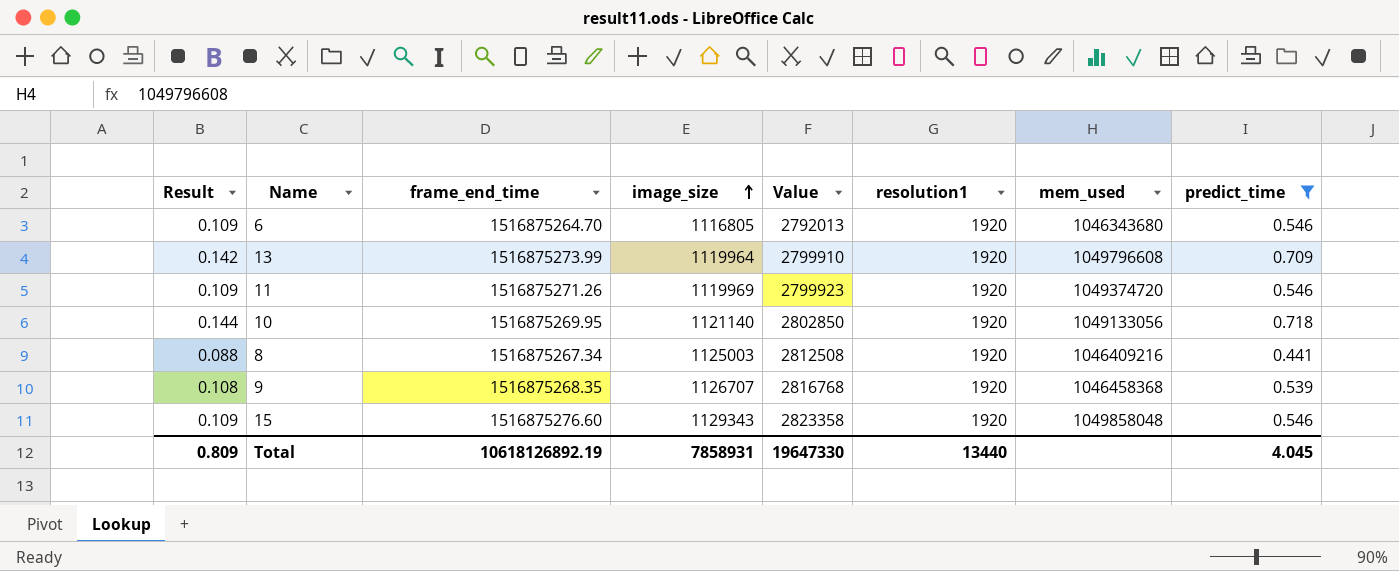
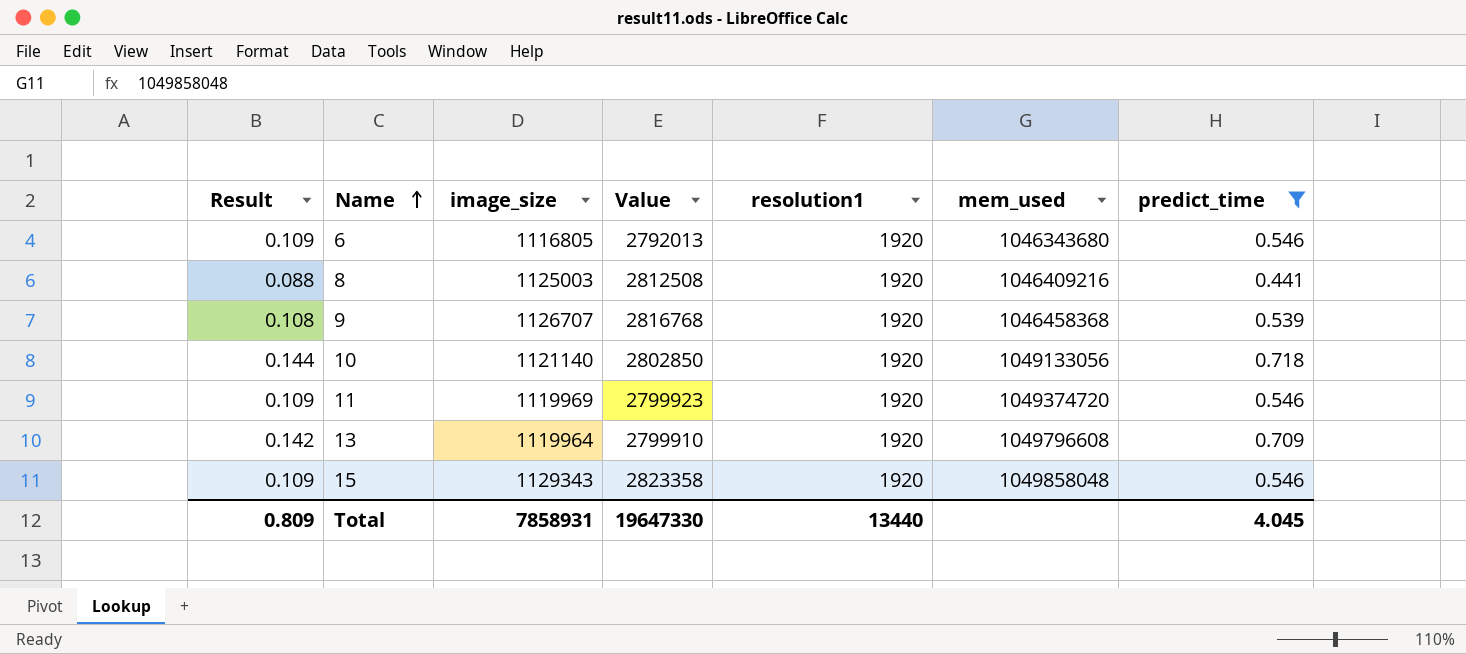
row order: image_size ascending -> Name ascending
column frame_end_time | position: 3 -> none

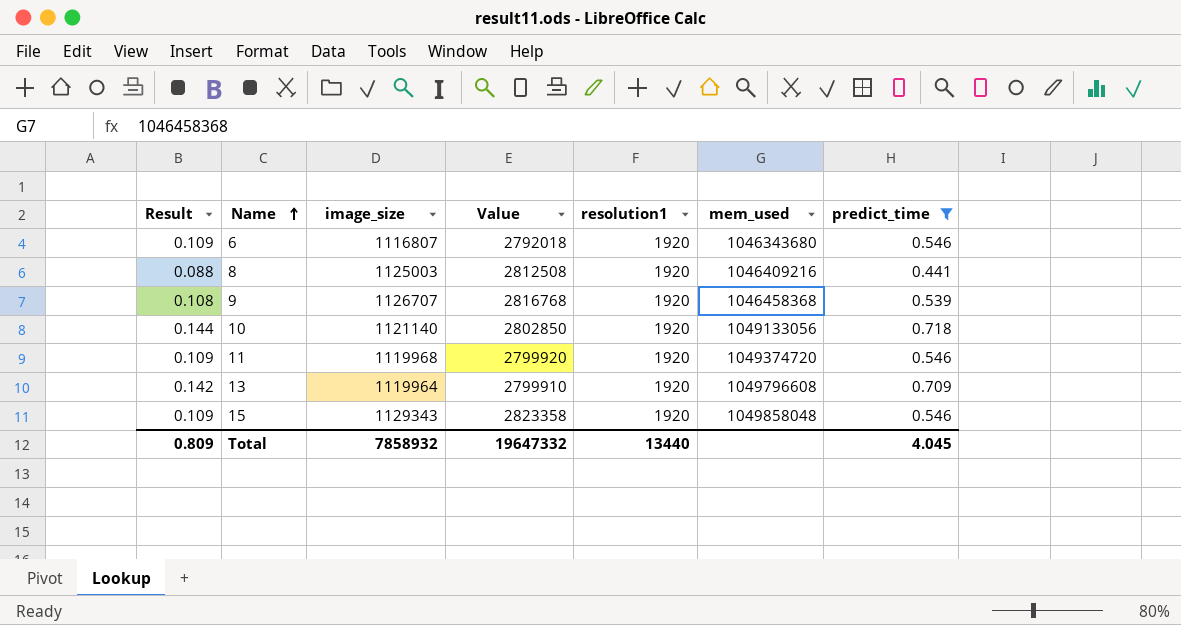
6 | image_size: 1116805 -> 1116807
6 | Value: 2792013 -> 2792018
11 | image_size: 1119969 -> 1119968
11 | Value: 2799923 -> 2799920
Total | image_size: 7858931 -> 7858932
Total | Value: 19647330 -> 19647332

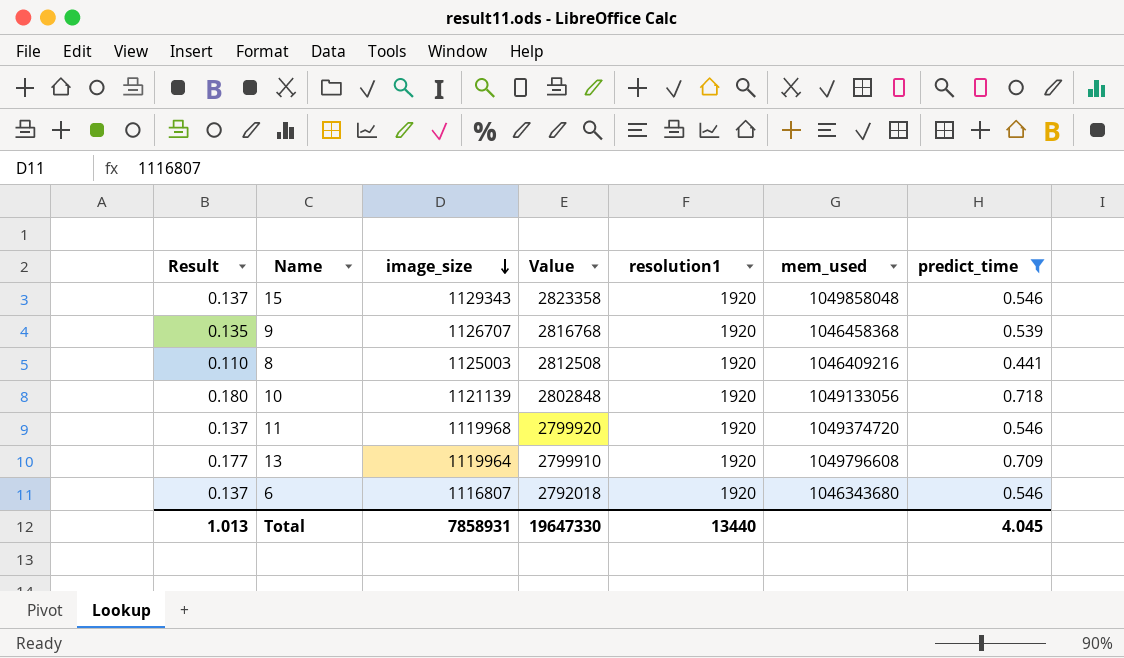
row order: Name ascending -> image_size descending
column Result | formula: [predict_time] * 0.2 -> [predict_time] * 0.25
10 | image_size: 1121140 -> 1121139
10 | Value: 2802850 -> 2802848
Total | Result: 0.809 -> 1.013
Total | image_size: 7858932 -> 7858931
Total | Value: 19647332 -> 19647330

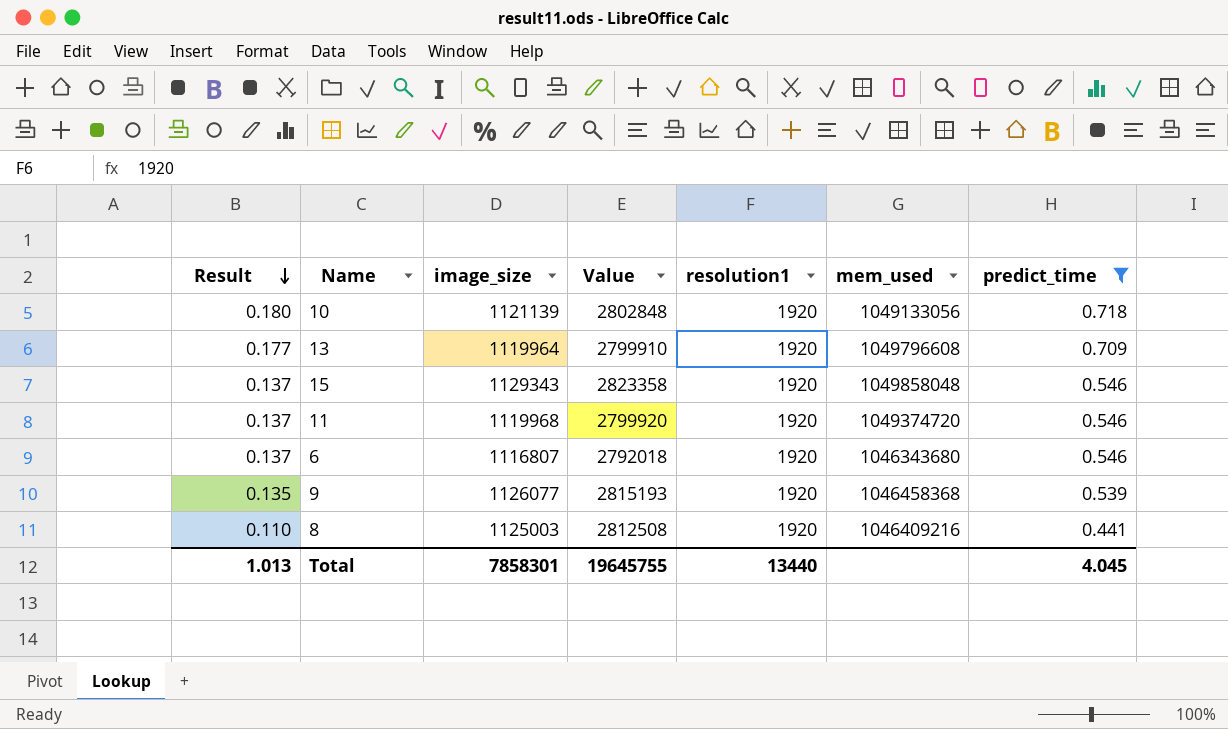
row order: image_size descending -> Result descending
9 | image_size: 1126707 -> 1126077
9 | Value: 2816768 -> 2815193
Total | image_size: 7858931 -> 7858301
Total | Value: 19647330 -> 19645755

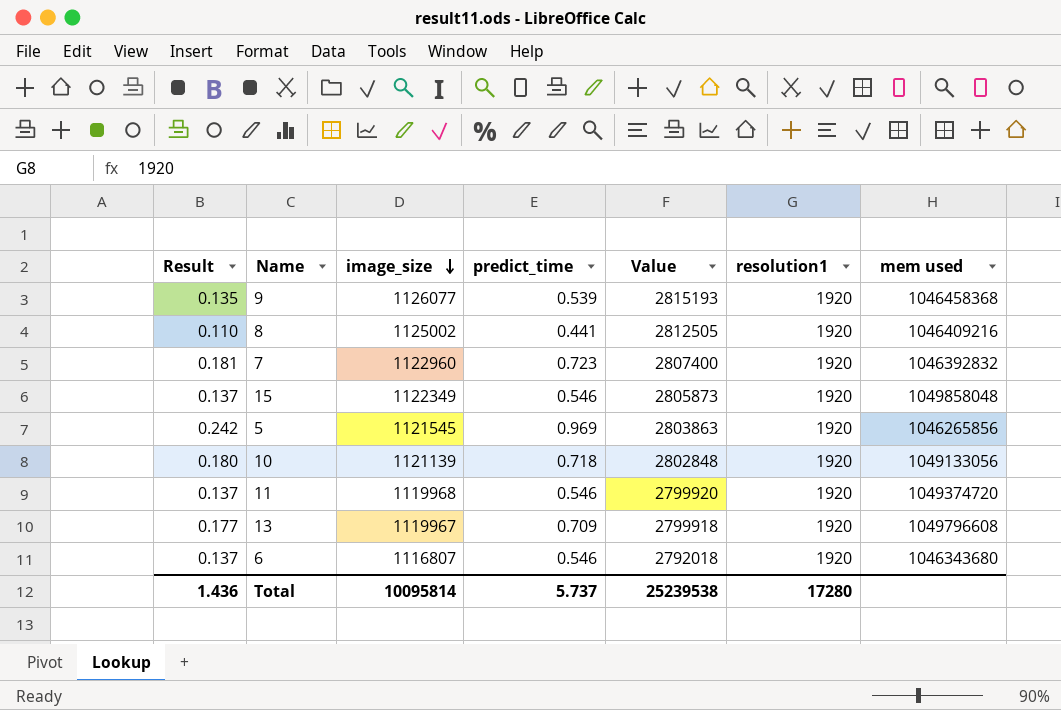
filter: predict_time <= 0.718 -> none
row order: Result descending -> image_size descending
column predict_time | position: 7 -> 4
column name: mem_used -> mem used
8 | image_size: 1125003 -> 1125002
8 | Value: 2812508 -> 2812505
15 | image_size: 1129343 -> 1122349
15 | Value: 2823358 -> 2805873
13 | image_size: 1119964 -> 1119967
13 | Value: 2799910 -> 2799918
Total | Result: 1.013 -> 1.436
Total | image_size: 7858301 -> 10095814
Total | predict_time: 4.045 -> 5.737
Total | Value: 19645755 -> 25239538
Total | resolution1: 13440 -> 17280

